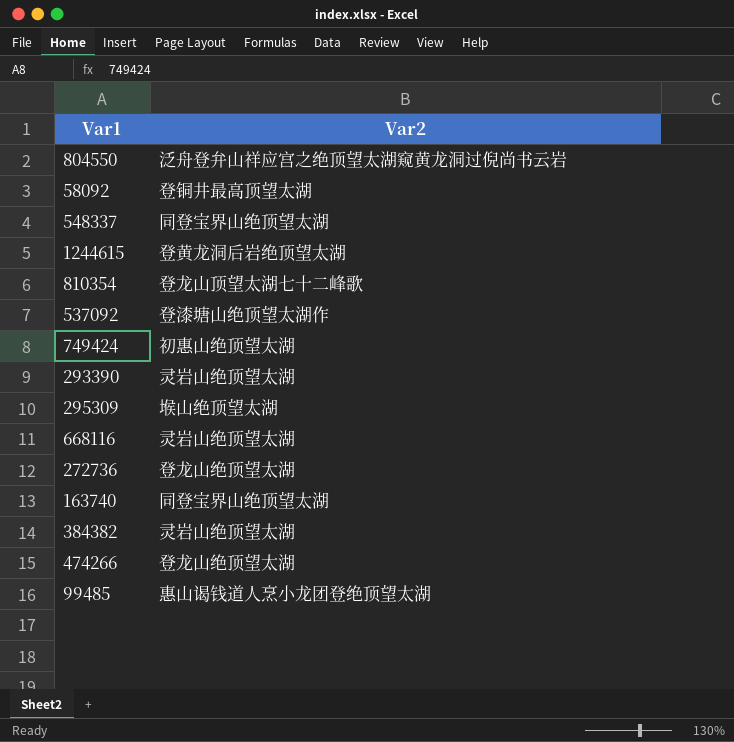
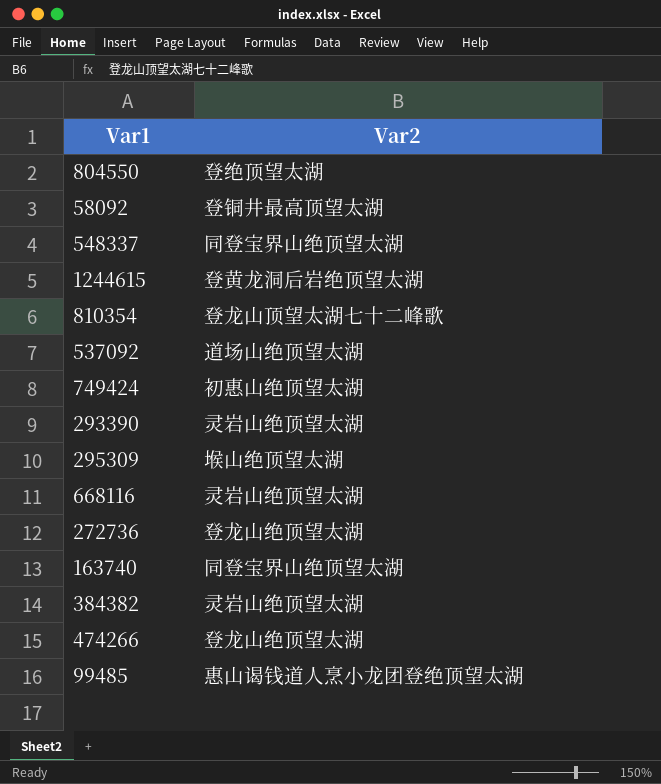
804550 | Var2: 泛舟登弁山祥应宫之绝顶望太湖窥黄龙洞过倪尚书云岩 -> 登绝顶望太湖
537092 | Var2: 登漆塘山绝顶望太湖作 -> 道场山绝顶望太湖

